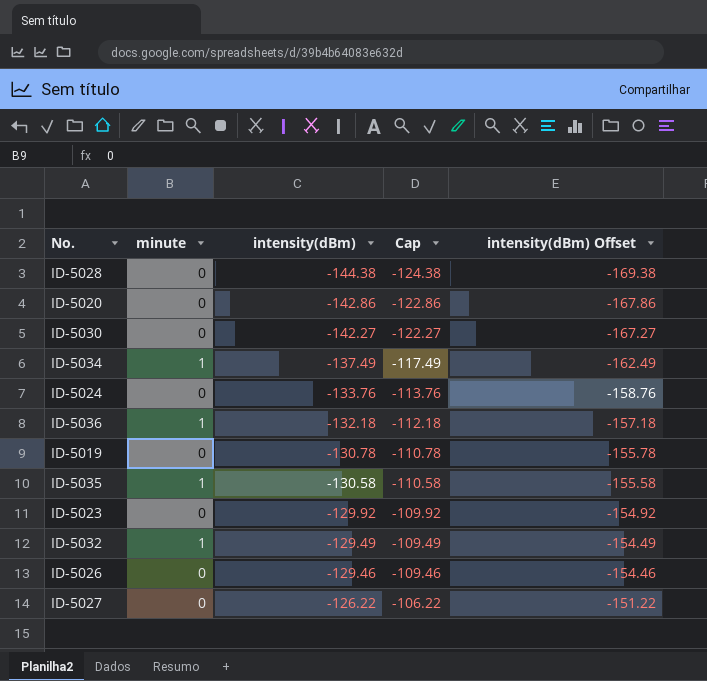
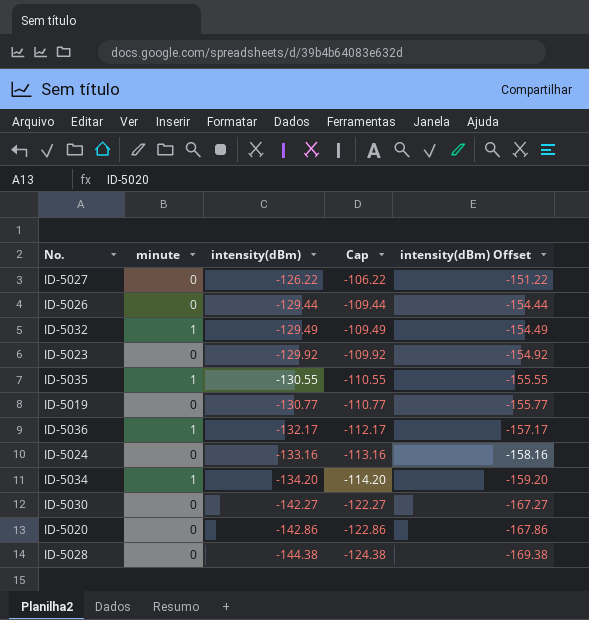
row order: intensity(dBm) ascending -> intensity(dBm) descending
ID-5026 | intensity(dBm): -129.46 -> -129.44
ID-5026 | Cap: -109.46 -> -109.44
ID-5026 | intensity(dBm) Offset: -154.46 -> -154.44
ID-5035 | intensity(dBm): -130.58 -> -130.55
ID-5035 | Cap: -110.58 -> -110.55
ID-5035 | intensity(dBm) Offset: -155.58 -> -155.55
ID-5019 | intensity(dBm): -130.78 -> -130.77
ID-5019 | Cap: -110.78 -> -110.77
ID-5019 | intensity(dBm) Offset: -155.78 -> -155.77
ID-5036 | intensity(dBm): -132.18 -> -132.17
ID-5036 | Cap: -112.18 -> -112.17
ID-5036 | intensity(dBm) Offset: -157.18 -> -157.17
ID-5024 | intensity(dBm): -133.76 -> -133.16
ID-5024 | Cap: -113.76 -> -113.16
ID-5024 | intensity(dBm) Offset: -158.76 -> -158.16
ID-5034 | intensity(dBm): -137.49 -> -134.20
ID-5034 | Cap: -117.49 -> -114.20
ID-5034 | intensity(dBm) Offset: -162.49 -> -159.20

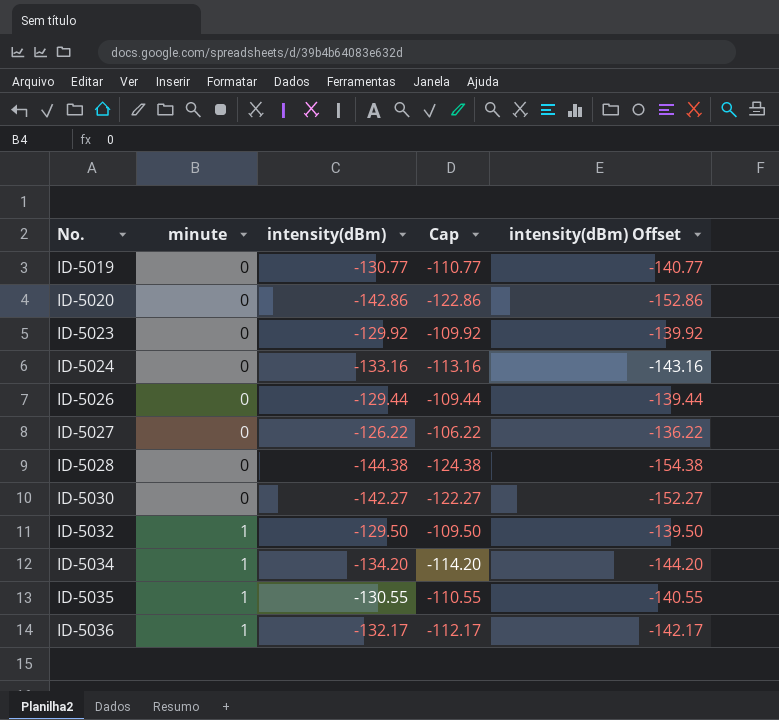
row order: intensity(dBm) descending -> No. ascending
column intensity(dBm) Offset | formula: [intensity(dBm)] - 25 -> [intensity(dBm)] - 10
ID-5032 | intensity(dBm): -129.49 -> -129.50
ID-5032 | Cap: -109.49 -> -109.50

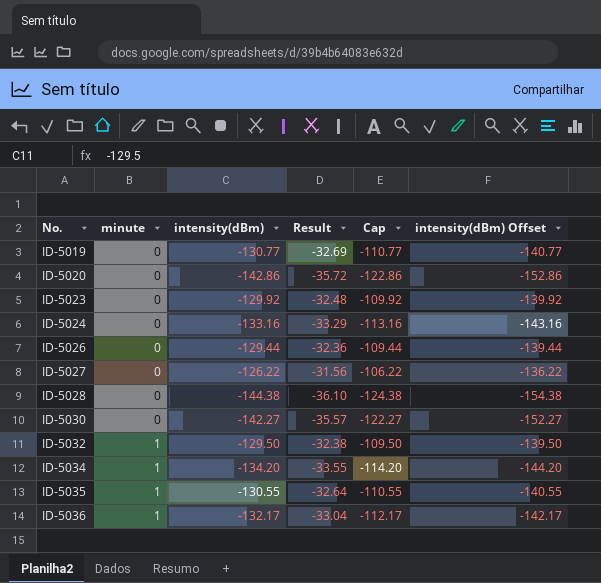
column Result | formula: none -> [intensity(dBm)] * 0.25

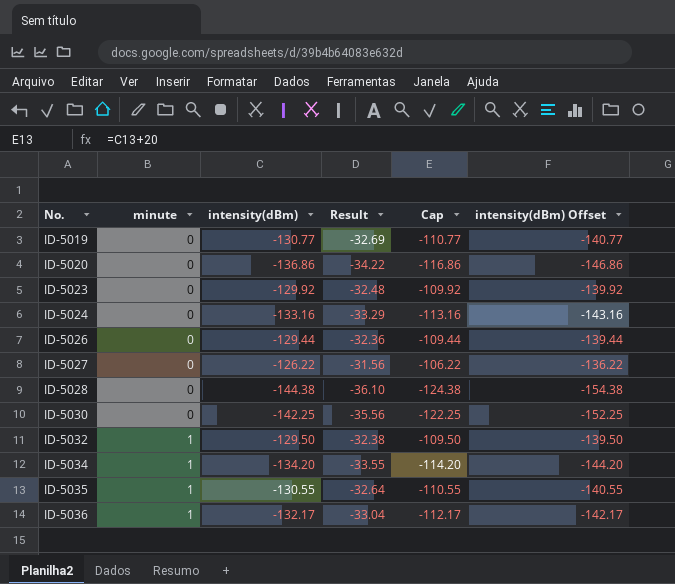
ID-5020 | intensity(dBm): -142.86 -> -136.86
ID-5020 | Result: -35.72 -> -34.22
ID-5020 | Cap: -122.86 -> -116.86
ID-5020 | intensity(dBm) Offset: -152.86 -> -146.86
ID-5030 | intensity(dBm): -142.27 -> -142.25
ID-5030 | Result: -35.57 -> -35.56
ID-5030 | Cap: -122.27 -> -122.25
ID-5030 | intensity(dBm) Offset: -152.27 -> -152.25

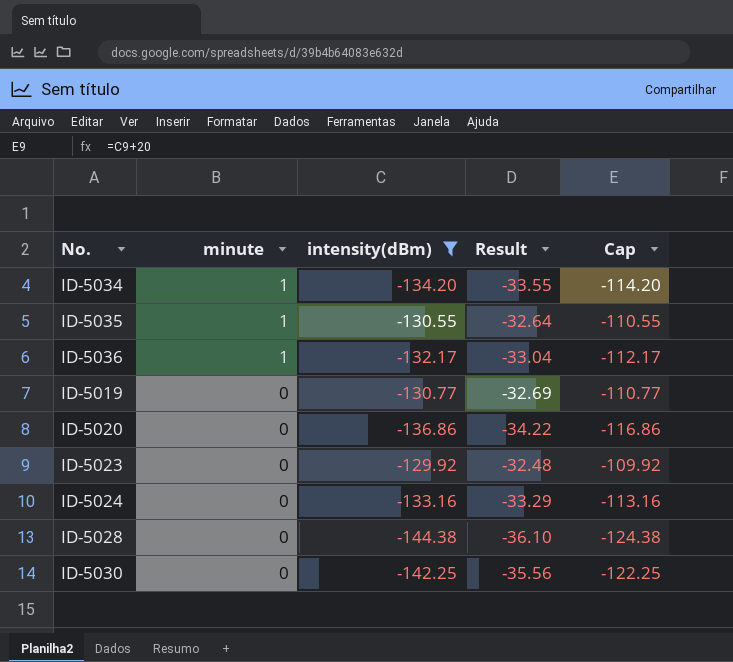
filter: none -> intensity(dBm) <= -129.92
row order: No. ascending -> minute descending
column intensity(dBm) Offset | formula: [intensity(dBm)] - 10 -> none

